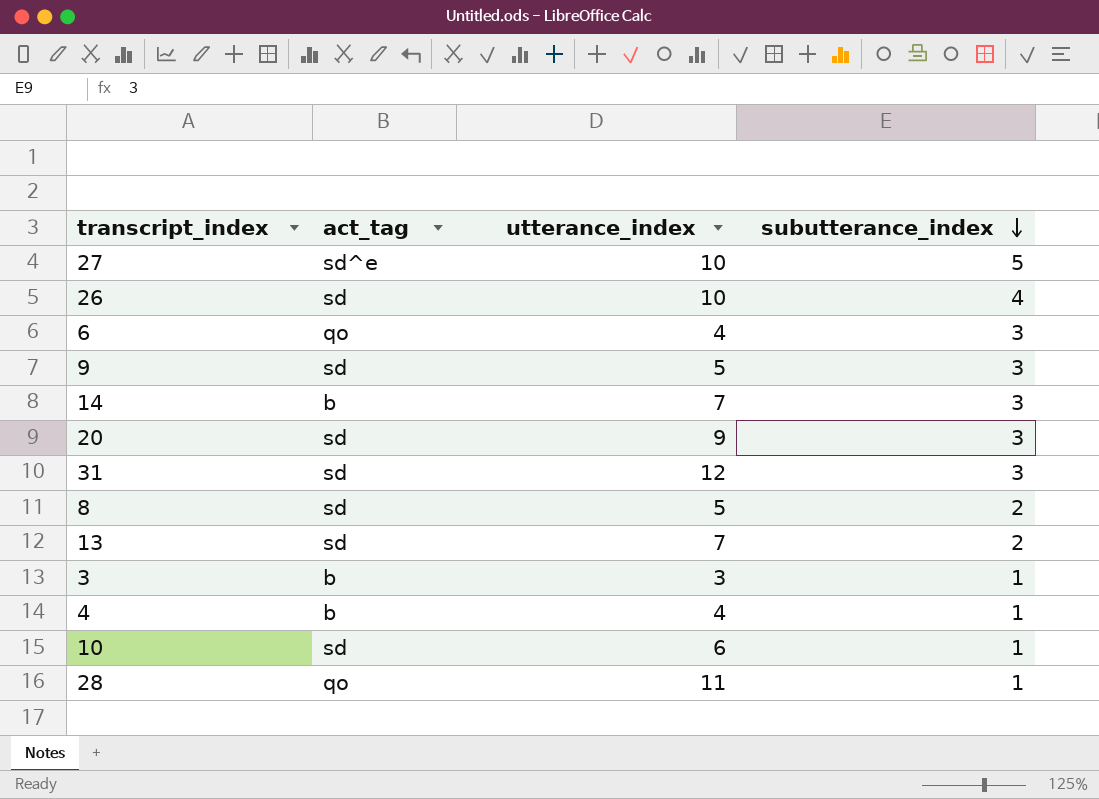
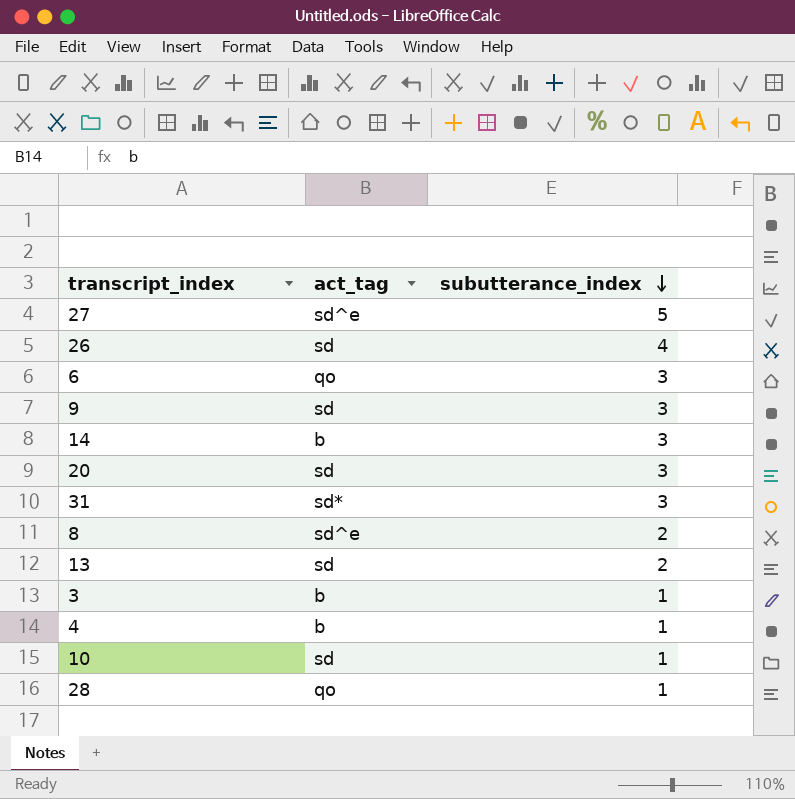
column utterance_index | position: 3 -> none
31 | act_tag: sd -> sd*
8 | act_tag: sd -> sd^e

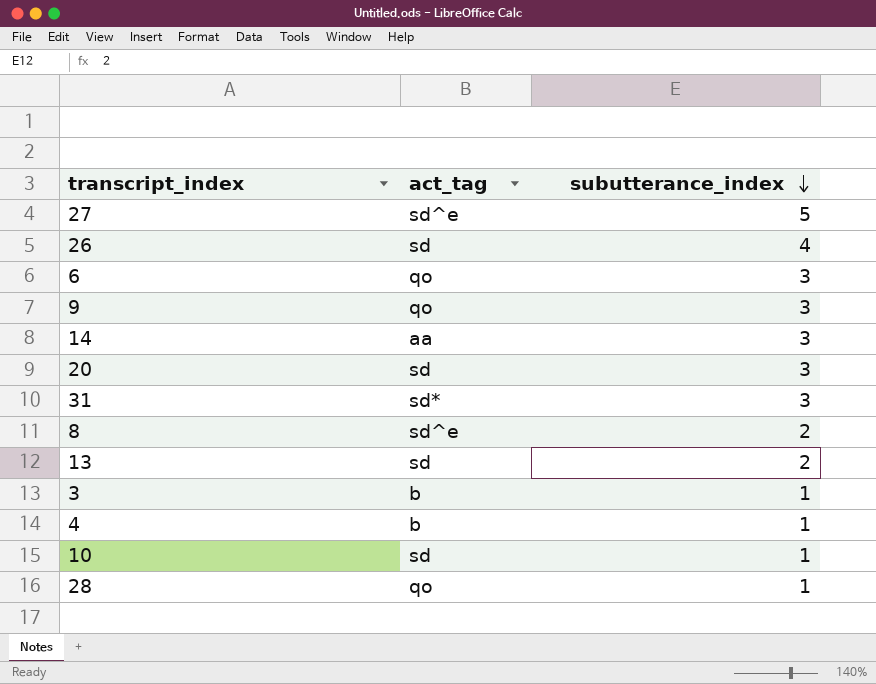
9 | act_tag: sd -> qo
14 | act_tag: b -> aa

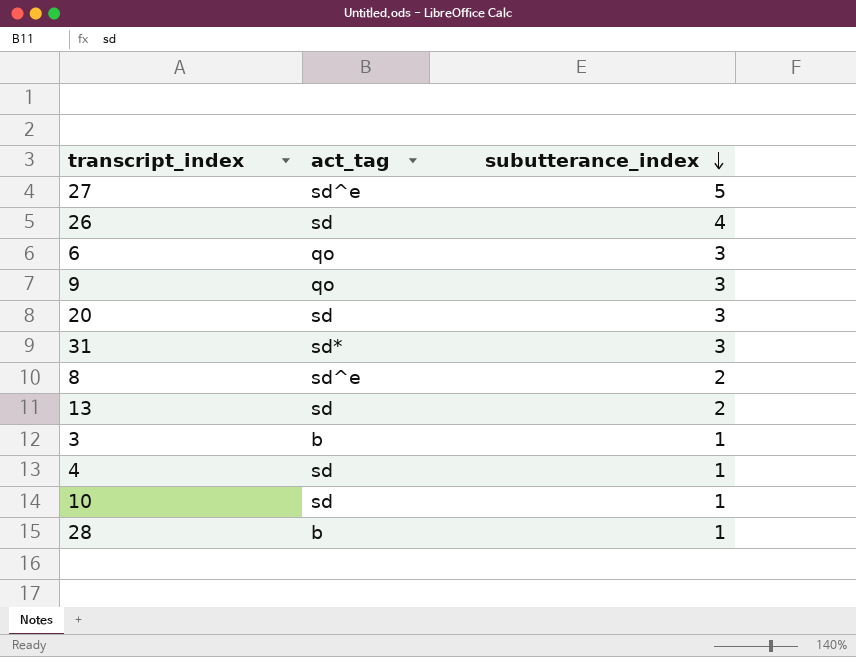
row 14: aa | 3 -> none
4 | act_tag: b -> sd
28 | act_tag: qo -> b

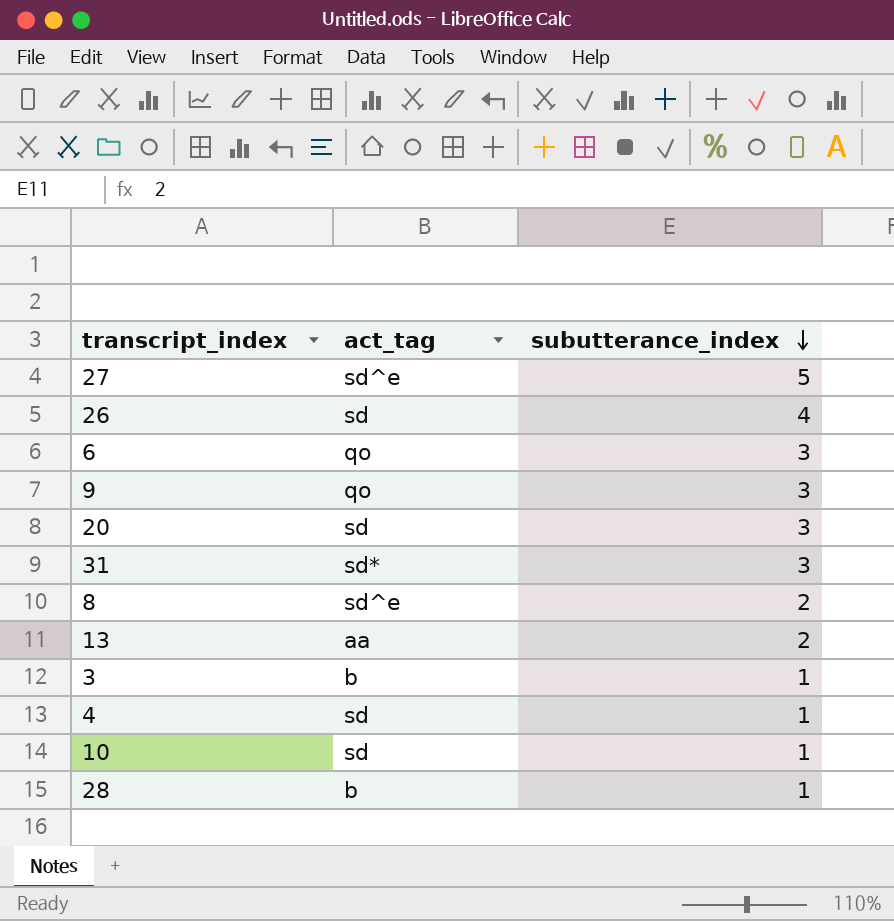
13 | act_tag: sd -> aa

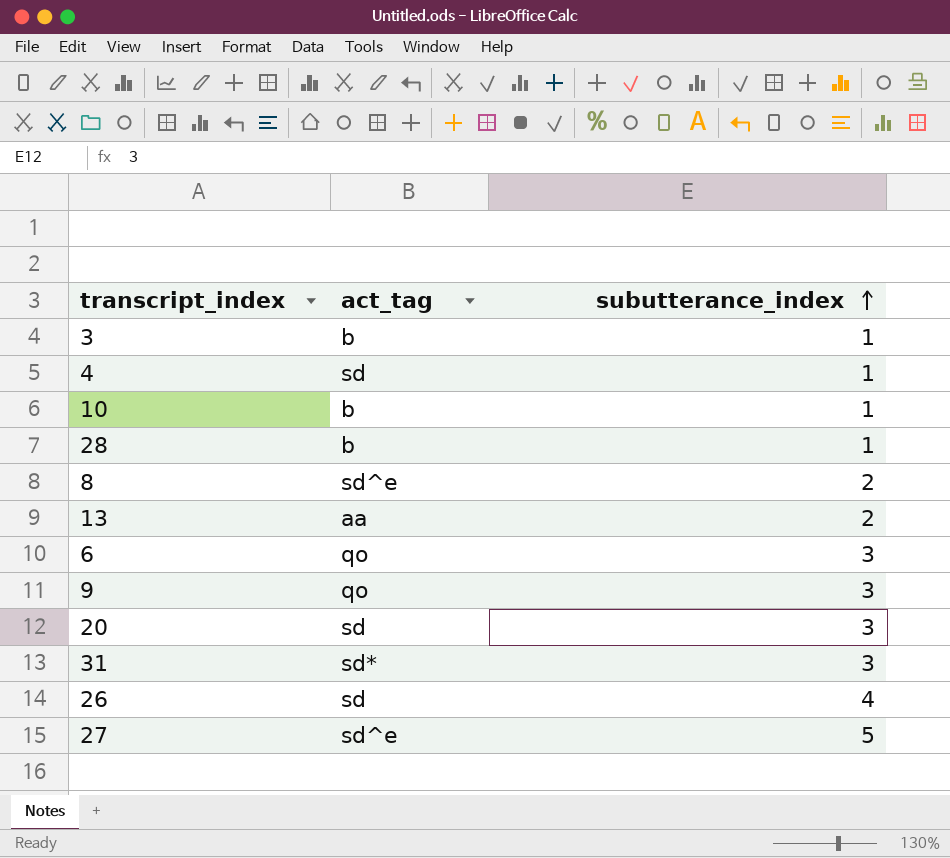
row order: subutterance_index descending -> subutterance_index ascending
10 | act_tag: sd -> b

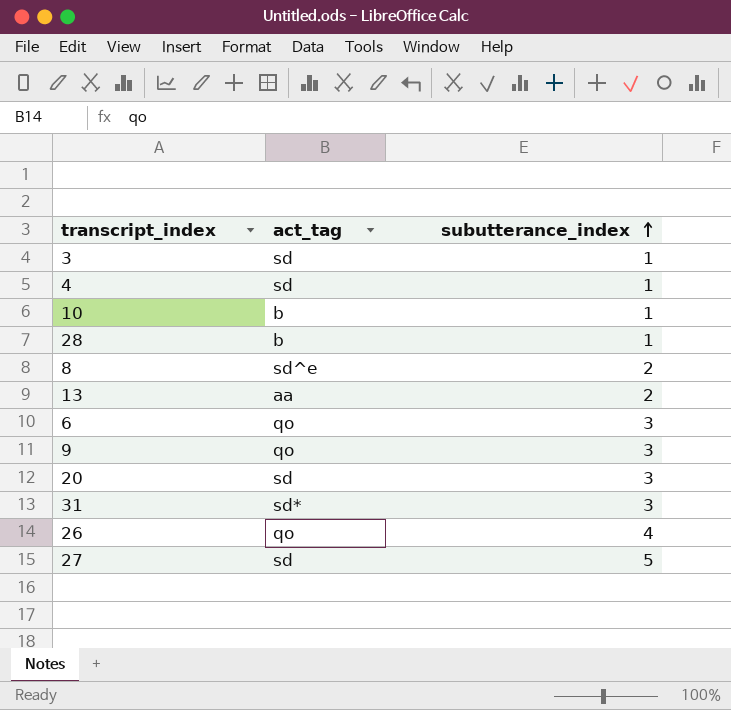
3 | act_tag: b -> sd
26 | act_tag: sd -> qo
27 | act_tag: sd^e -> sd

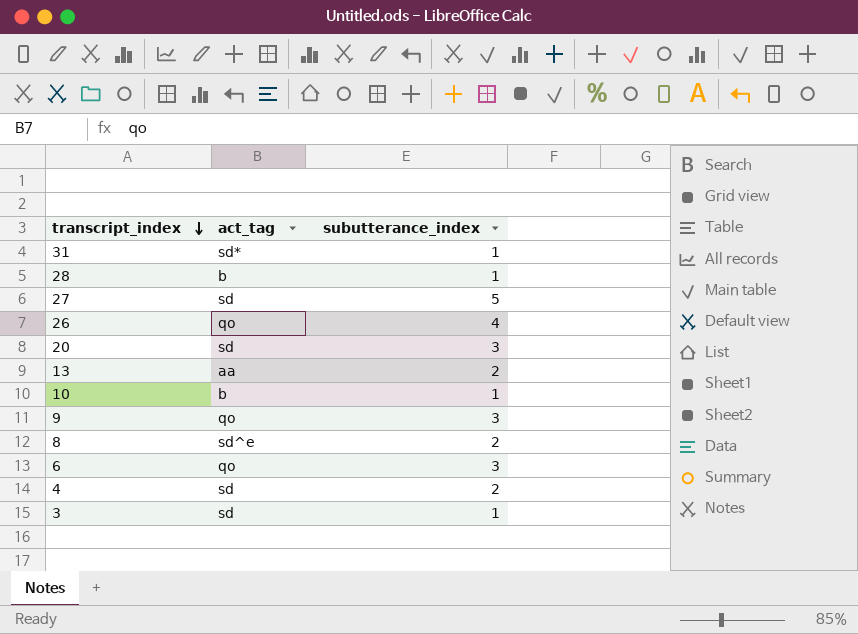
row order: subutterance_index ascending -> transcript_index descending
31 | subutterance_index: 3 -> 1
4 | subutterance_index: 1 -> 2

